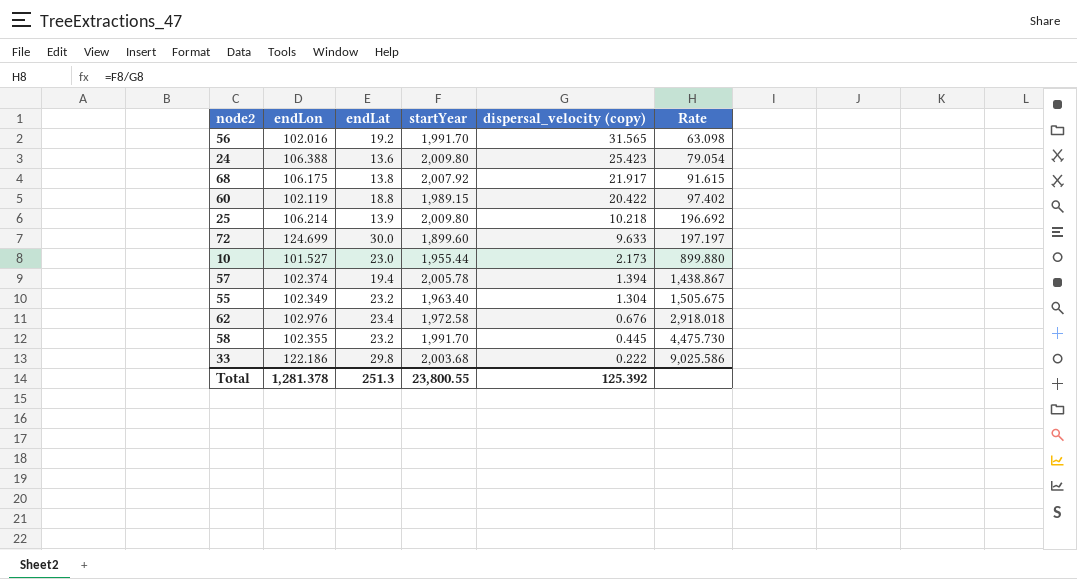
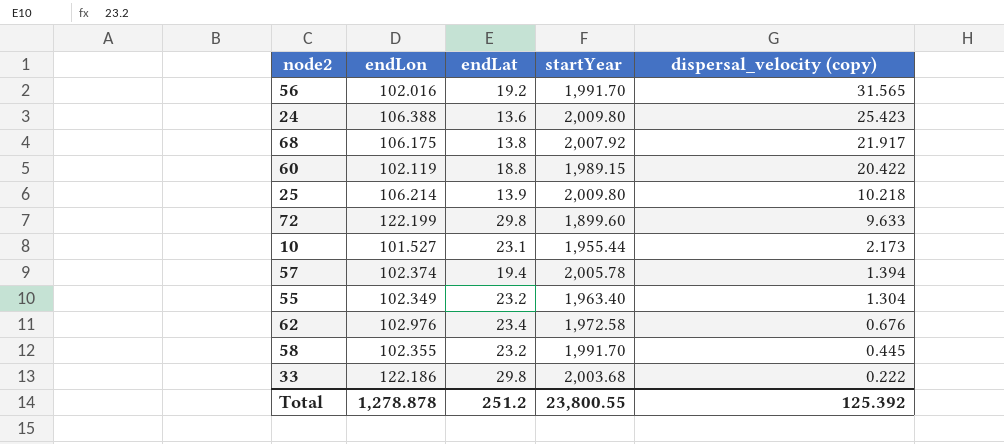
column Rate | formula: [startYear] / [dispersal_velocity (copy)] -> none
72 | endLon: 124.699 -> 122.199
72 | endLat: 30.0 -> 29.8
10 | endLat: 23.0 -> 23.1
Total | endLon: 1,281.378 -> 1,278.878
Total | endLat: 251.3 -> 251.2

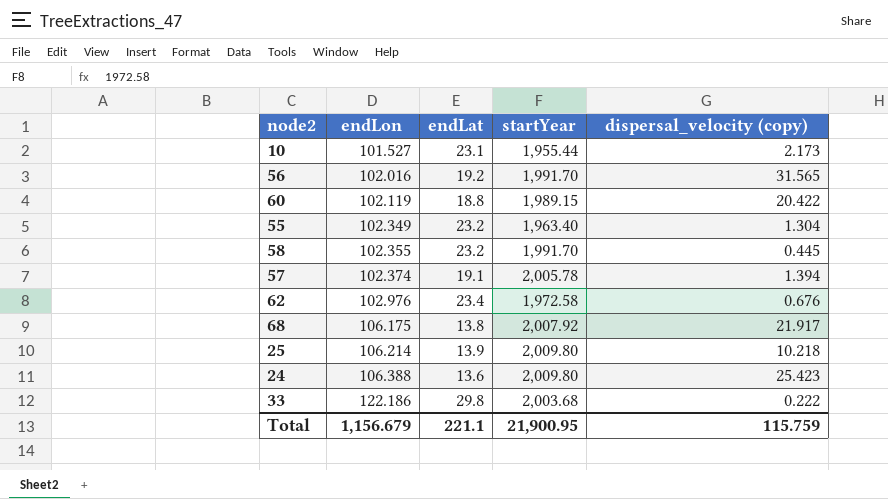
row order: dispersal_velocity (copy) descending -> endLon ascending
row 72: 122.199 | 29.8 | 1,899.60 | 9.633 -> none
57 | endLat: 19.4 -> 19.1
Total | endLon: 1,278.878 -> 1,156.679
Total | endLat: 251.2 -> 221.1
Total | startYear: 23,800.55 -> 21,900.95
Total | dispersal_velocity (copy): 125.392 -> 115.759

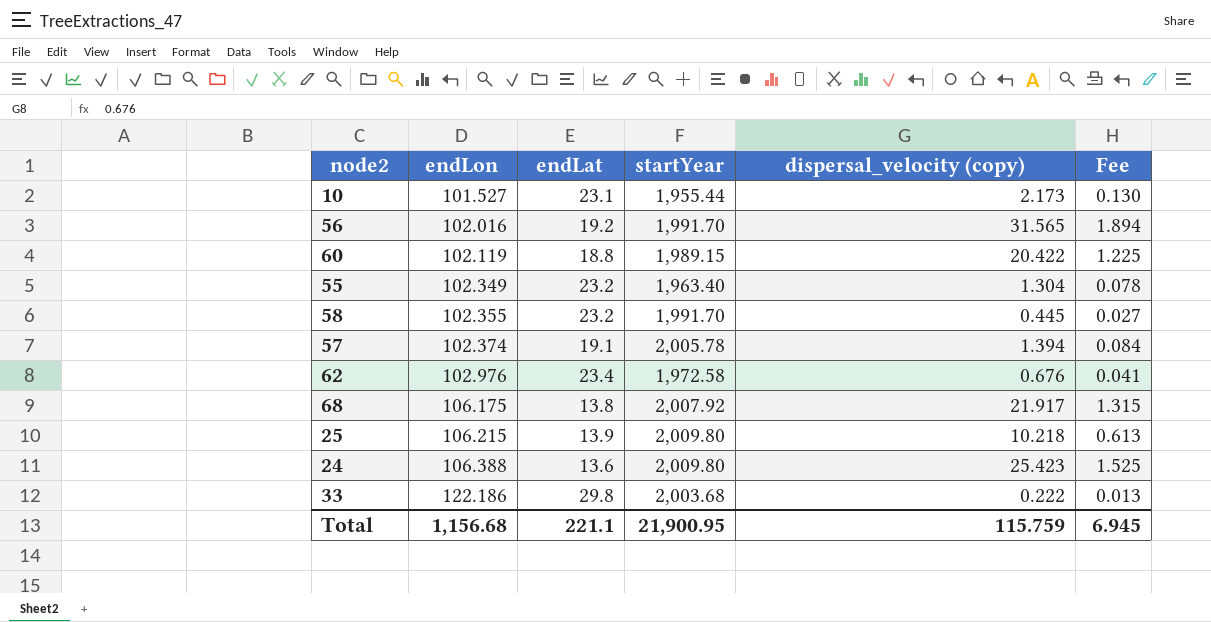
column Fee | formula: none -> [dispersal_velocity (copy)] * 0.06
25 | endLon: 106.214 -> 106.215
Total | endLon: 1,156.679 -> 1,156.68

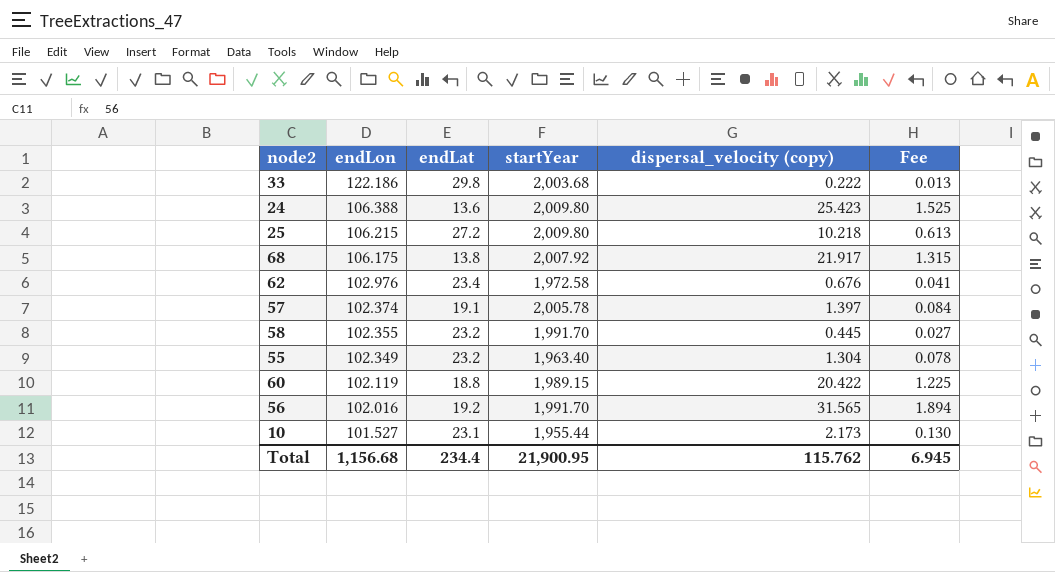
row order: endLon ascending -> endLon descending
25 | endLat: 13.9 -> 27.2
57 | dispersal_velocity (copy): 1.394 -> 1.397
Total | endLat: 221.1 -> 234.4
Total | dispersal_velocity (copy): 115.759 -> 115.762

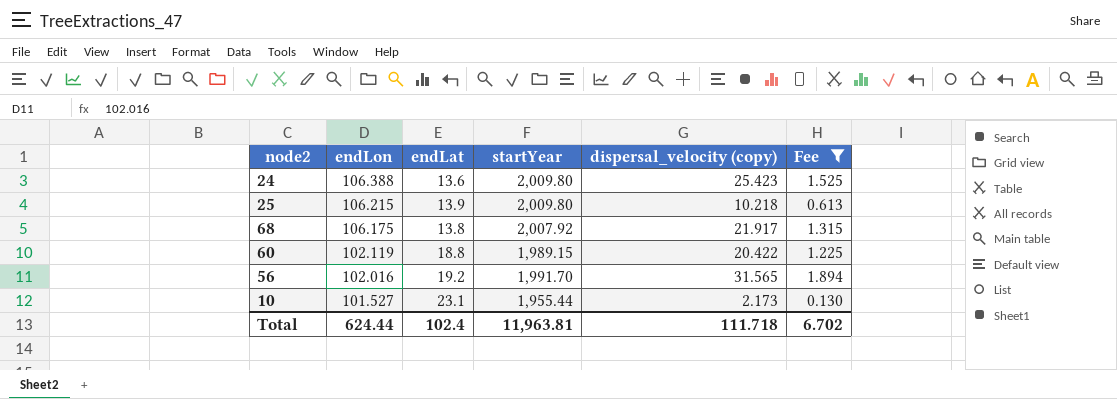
filter: none -> Fee >= 0.130
25 | endLat: 27.2 -> 13.9
Total | endLon: 1,156.68 -> 624.44
Total | endLat: 234.4 -> 102.4
Total | startYear: 21,900.95 -> 11,963.81
Total | dispersal_velocity (copy): 115.762 -> 111.718
Total | Fee: 6.945 -> 6.702

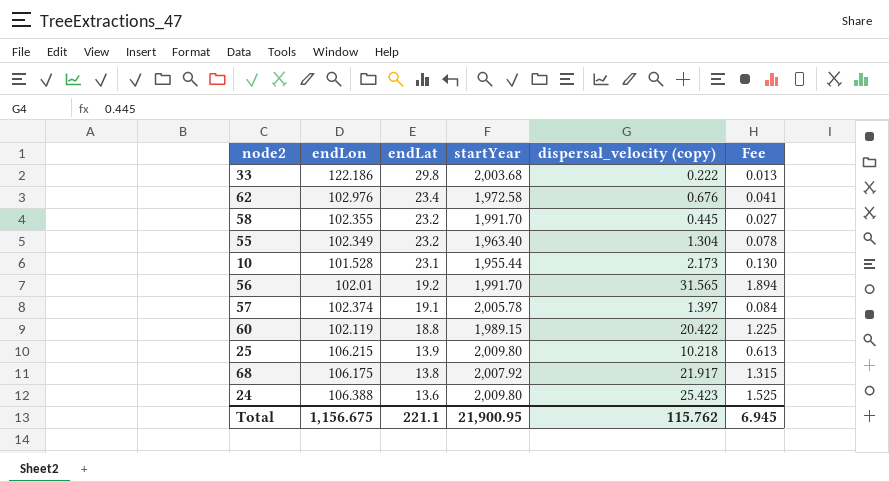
filter: Fee >= 0.130 -> none
row order: endLon descending -> endLat descending
10 | endLon: 101.527 -> 101.528
56 | endLon: 102.016 -> 102.01
Total | endLon: 624.44 -> 1,156.675
Total | endLat: 102.4 -> 221.1
Total | startYear: 11,963.81 -> 21,900.95
Total | dispersal_velocity (copy): 111.718 -> 115.762
Total | Fee: 6.702 -> 6.945

